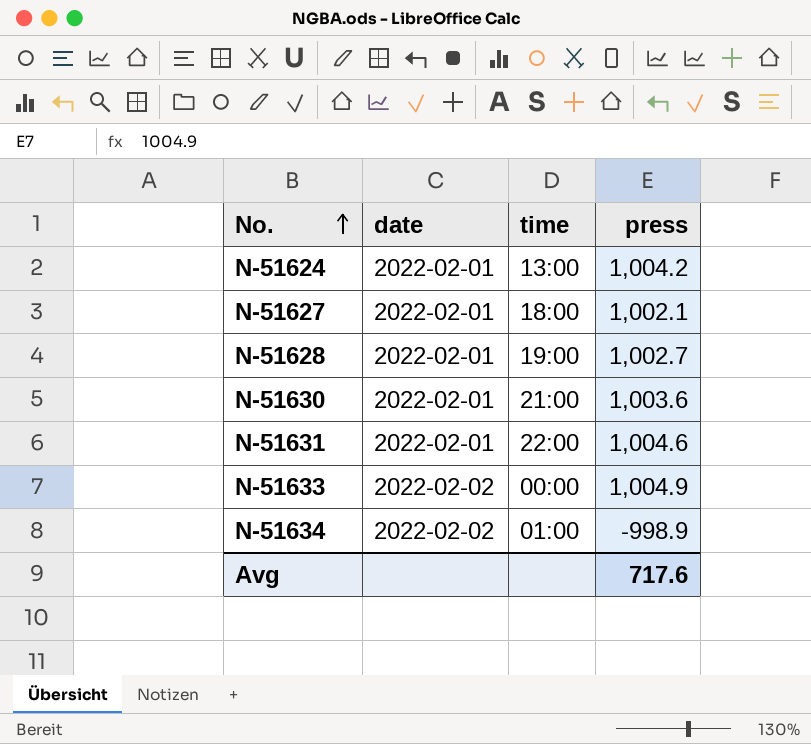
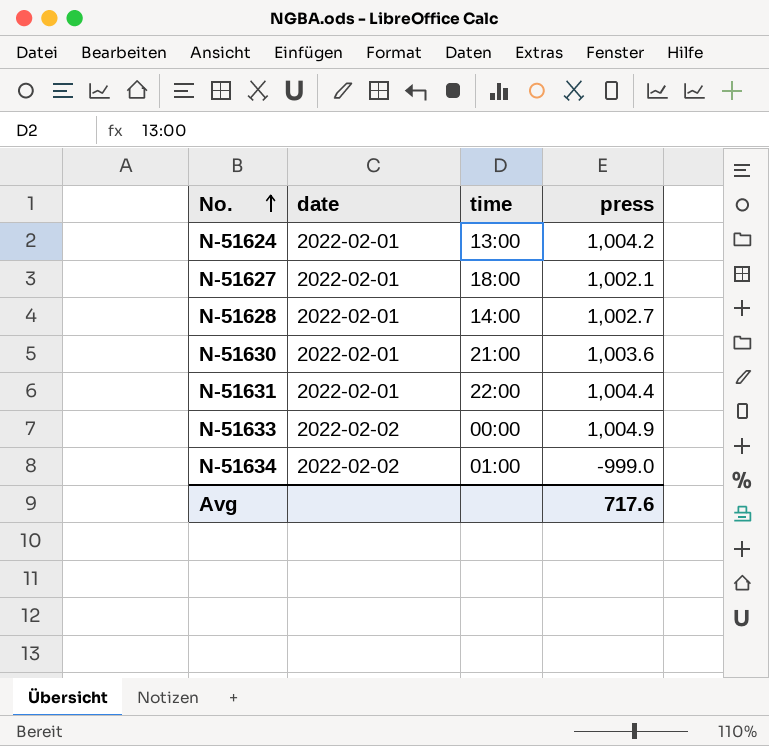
N-51628 | time: 19:00 -> 14:00
N-51631 | press: 1,004.6 -> 1,004.4
N-51634 | press: -998.9 -> -999.0

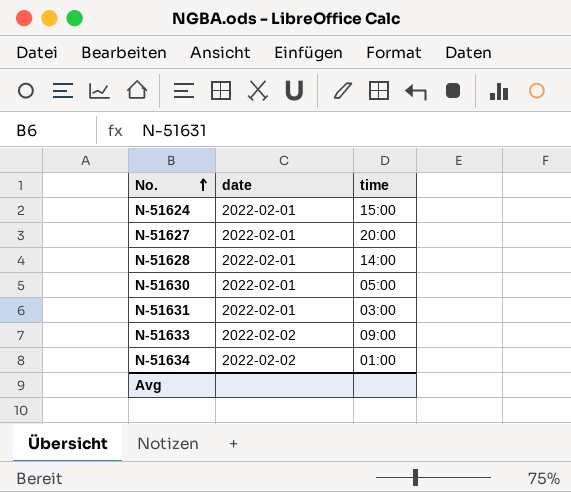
column press | position: 4 -> none
N-51624 | time: 13:00 -> 15:00
N-51627 | time: 18:00 -> 20:00
N-51630 | time: 21:00 -> 05:00
N-51631 | time: 22:00 -> 03:00
N-51633 | time: 00:00 -> 09:00

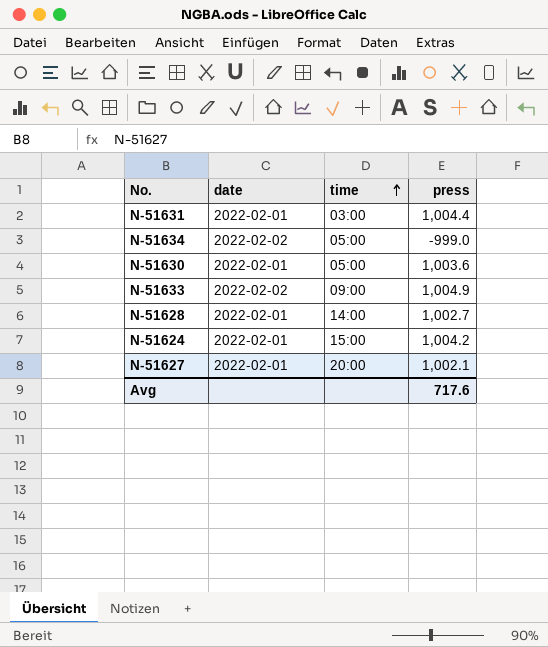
row order: No. ascending -> time ascending
column press | position: none -> 4
N-51634 | time: 01:00 -> 05:00

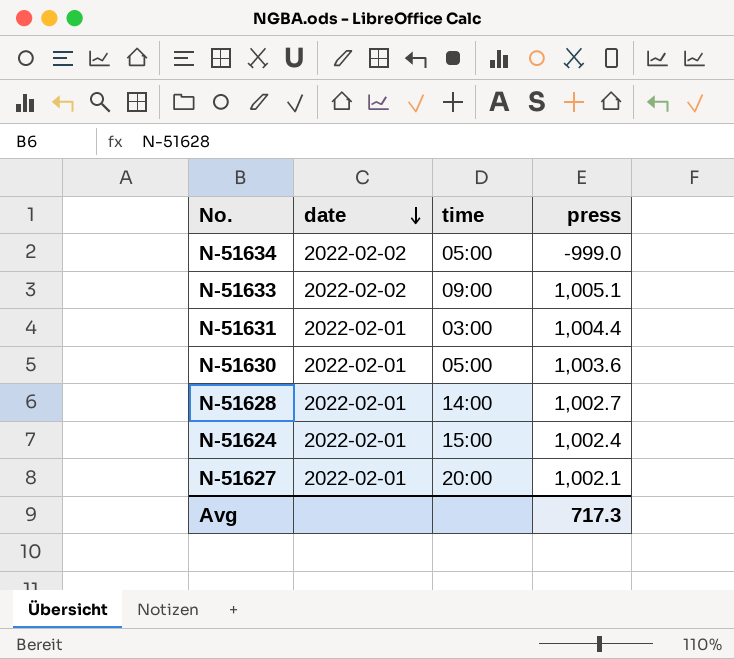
row order: time ascending -> date descending
N-51633 | press: 1,004.9 -> 1,005.1
N-51624 | press: 1,004.2 -> 1,002.4
Avg | press: 717.6 -> 717.3

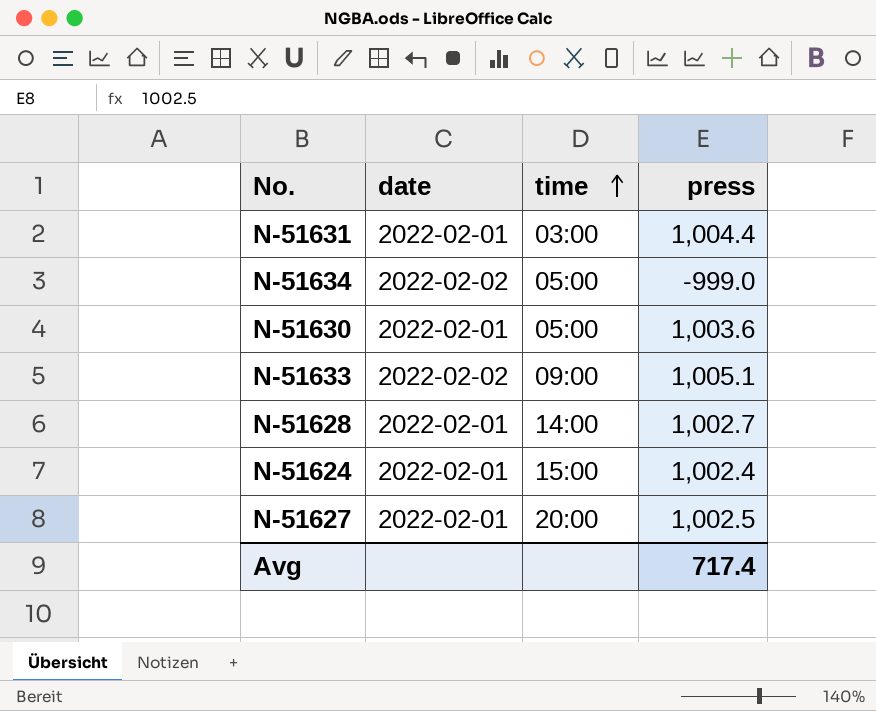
row order: date descending -> time ascending
N-51627 | press: 1,002.1 -> 1,002.5
Avg | press: 717.3 -> 717.4

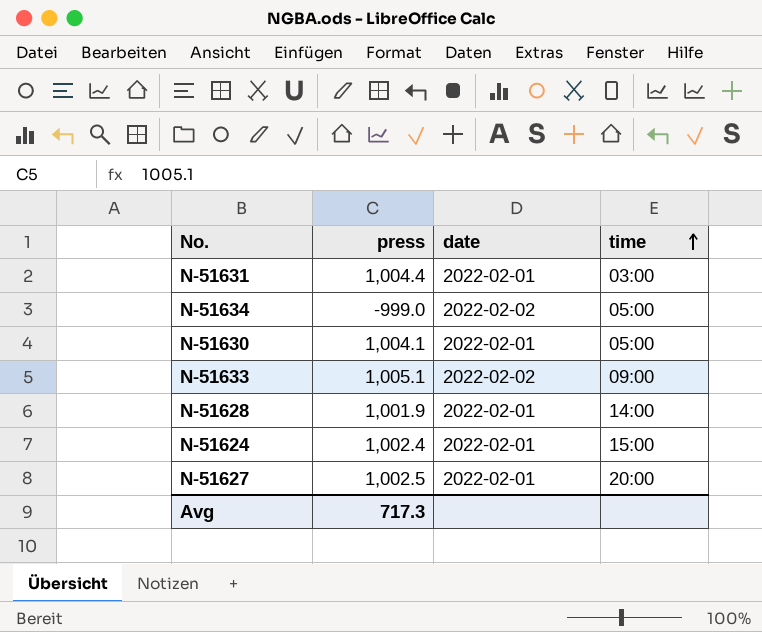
column press | position: 4 -> 2
N-51630 | press: 1,003.6 -> 1,004.1
N-51628 | press: 1,002.7 -> 1,001.9
Avg | press: 717.4 -> 717.3

